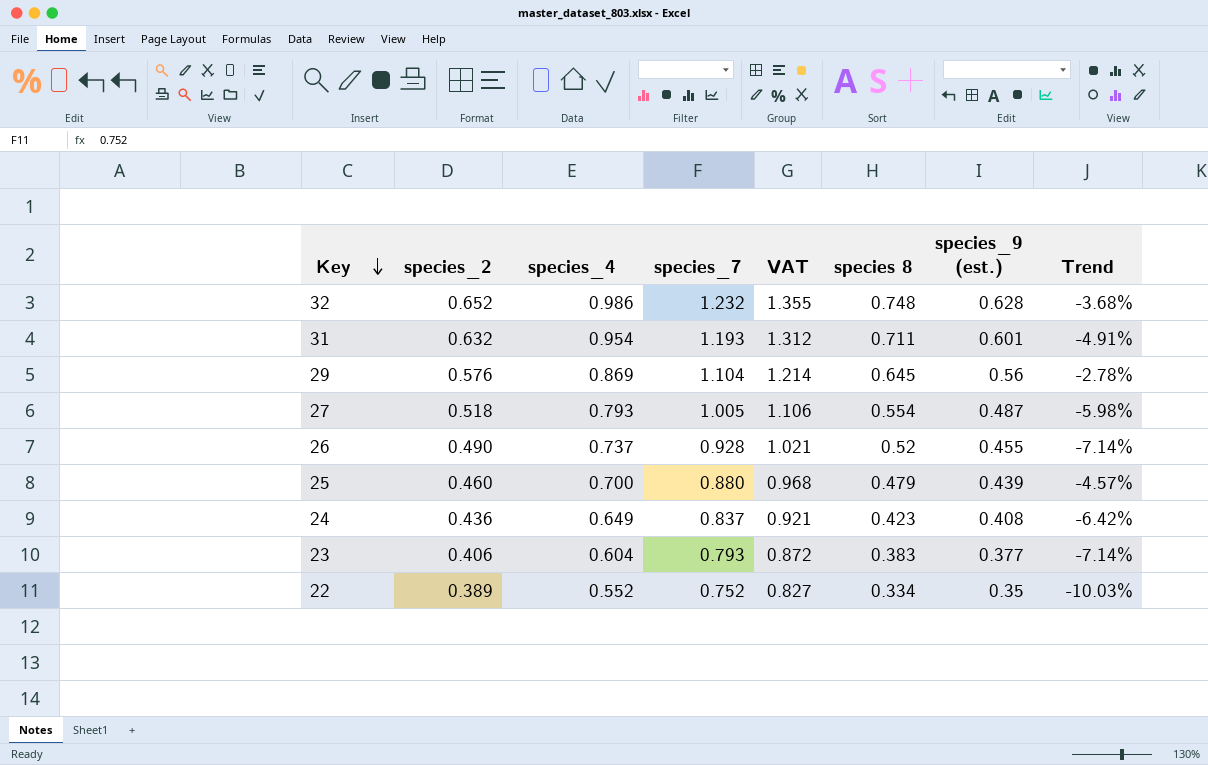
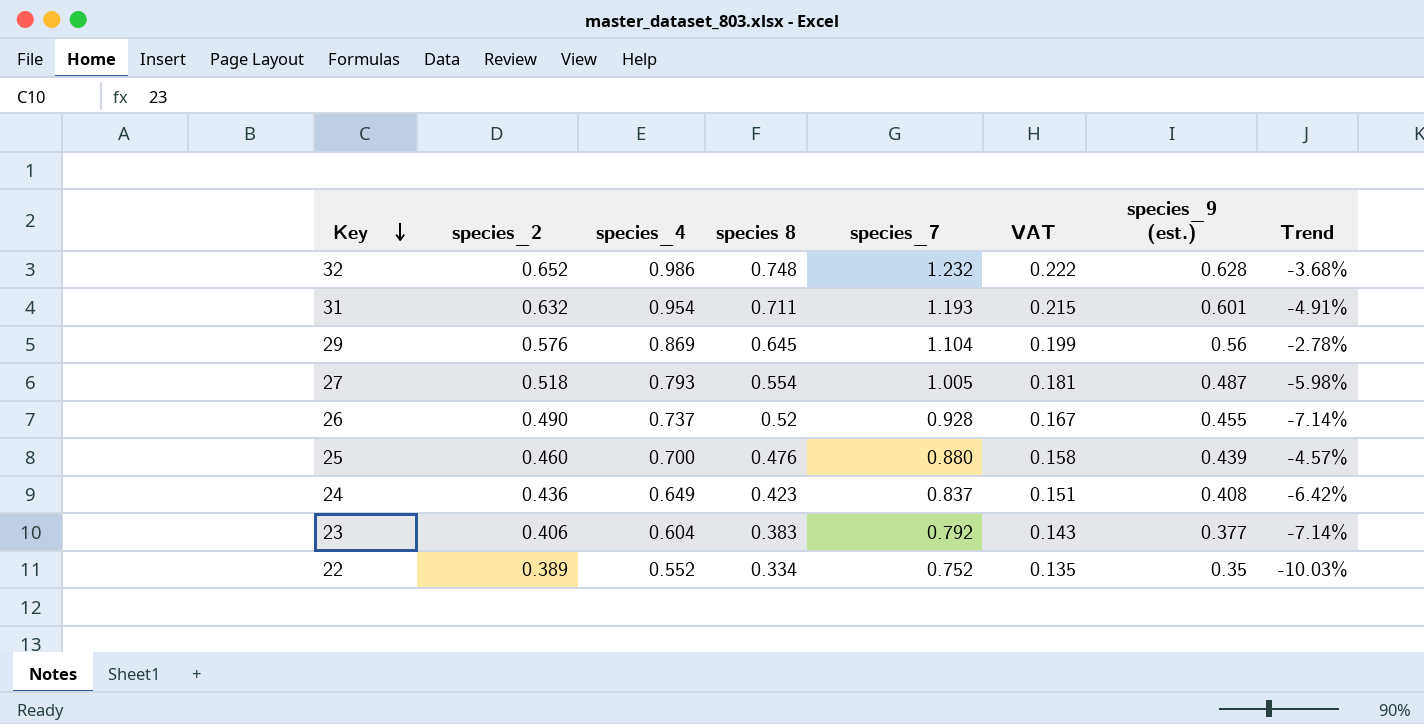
column species 8 | position: 6 -> 4
column VAT | formula: [species_7] * 1.1 -> [species_7] * 0.18
25 | species 8: 0.479 -> 0.476
23 | species_7: 0.793 -> 0.792

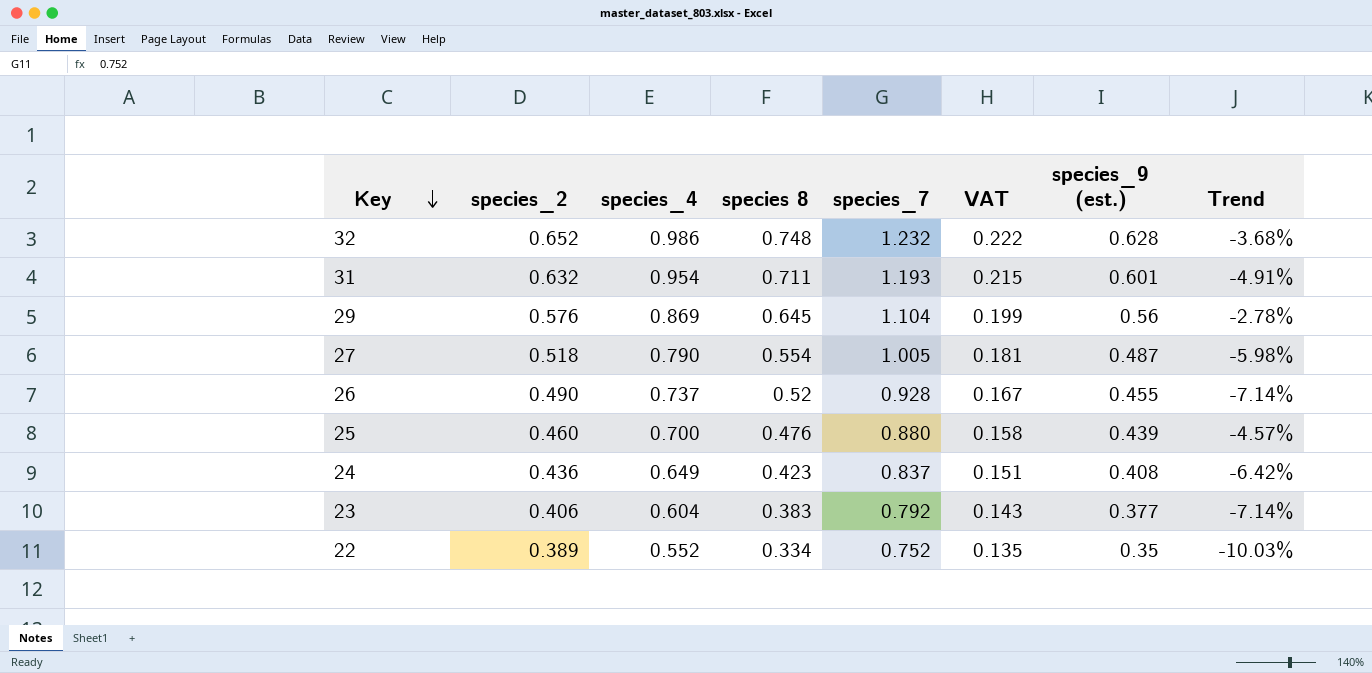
27 | species_4: 0.793 -> 0.790

